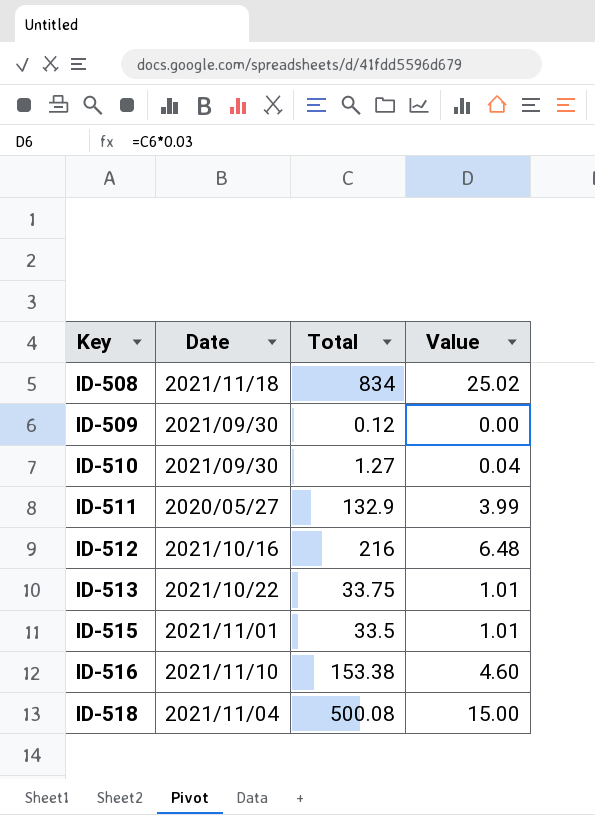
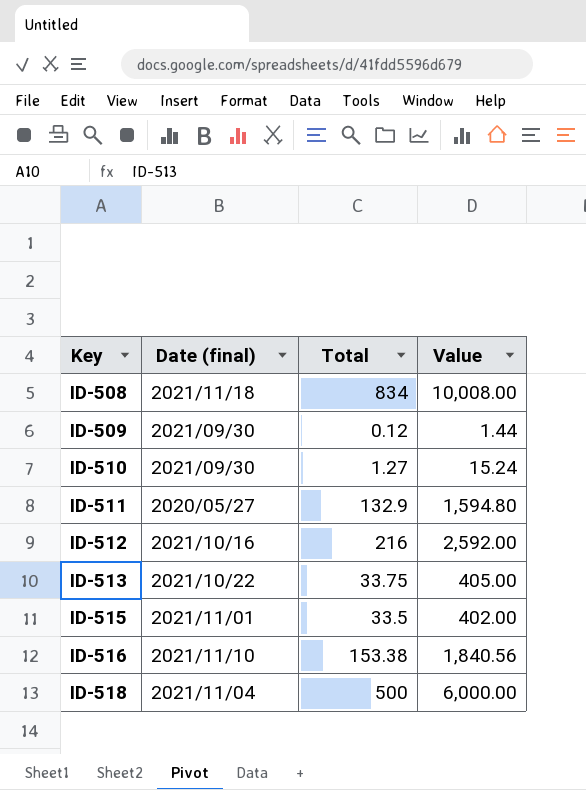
column name: Date -> Date (final)
column Value | formula: [Total] * 0.03 -> [Total] * 12
ID-518 | Total: 500.08 -> 500

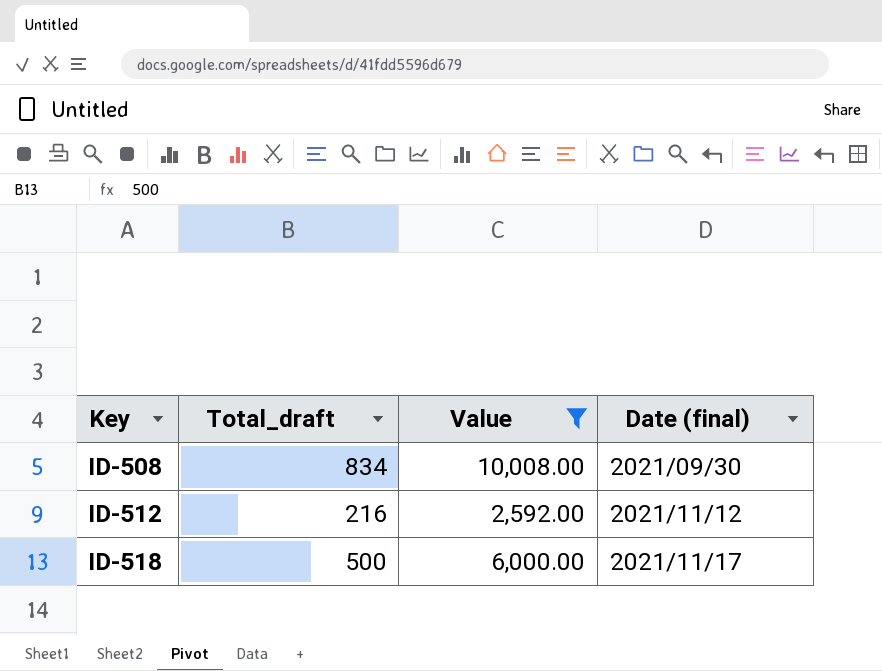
filter: none -> Value >= 2,592.00
column name: Total -> Total_draft
column Date (final) | position: 2 -> 4
ID-508 | Date (final): 2021/11/18 -> 2021/09/30
ID-512 | Date (final): 2021/10/16 -> 2021/11/12
ID-518 | Date (final): 2021/11/04 -> 2021/11/17

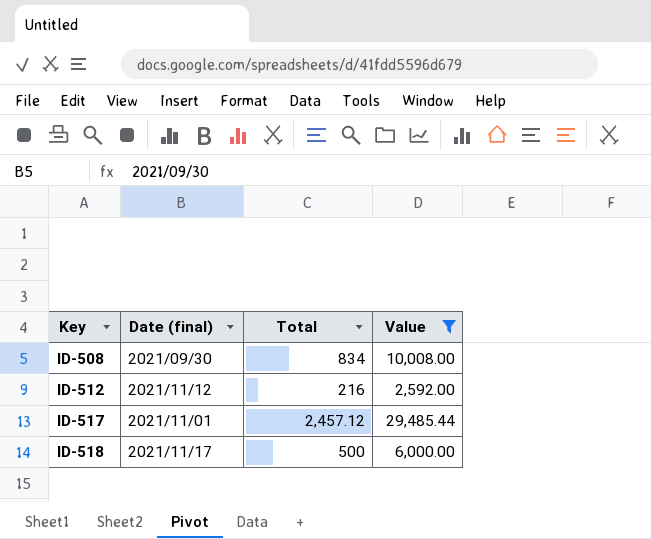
column Date (final) | position: 4 -> 2
column name: Total_draft -> Total
row ID-517: none -> 2021/11/01 | 2,457.12 | 29,485.44

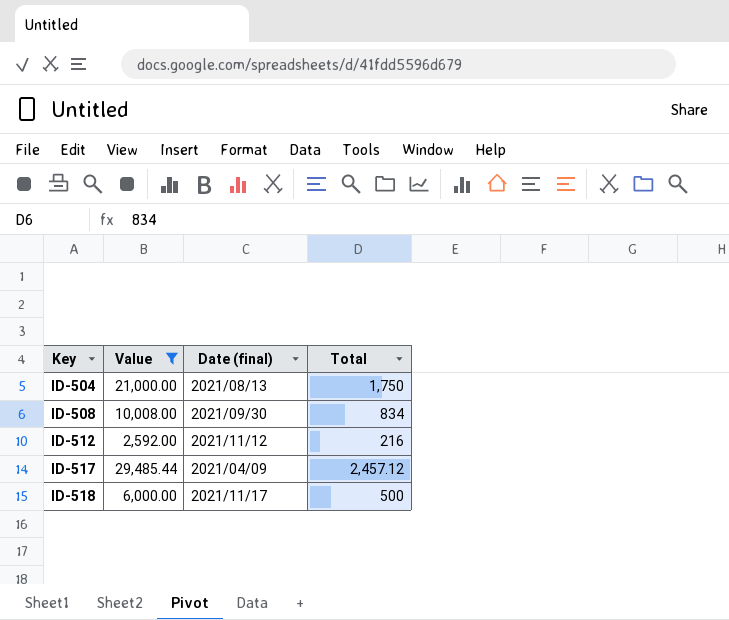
column Value | position: 4 -> 2
row ID-504: none -> 21,000.00 | 2021/08/13 | 1,750
ID-517 | Date (final): 2021/11/01 -> 2021/04/09

